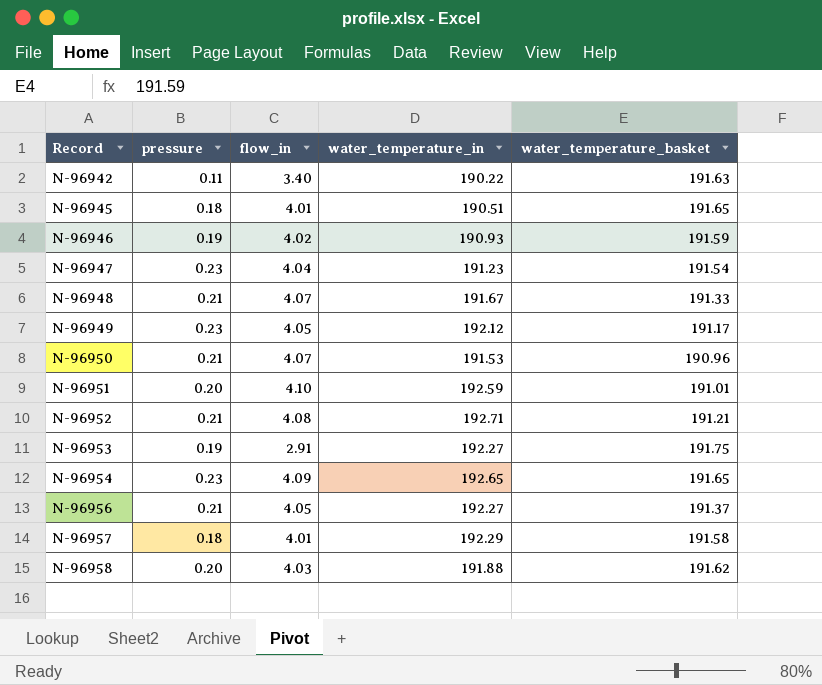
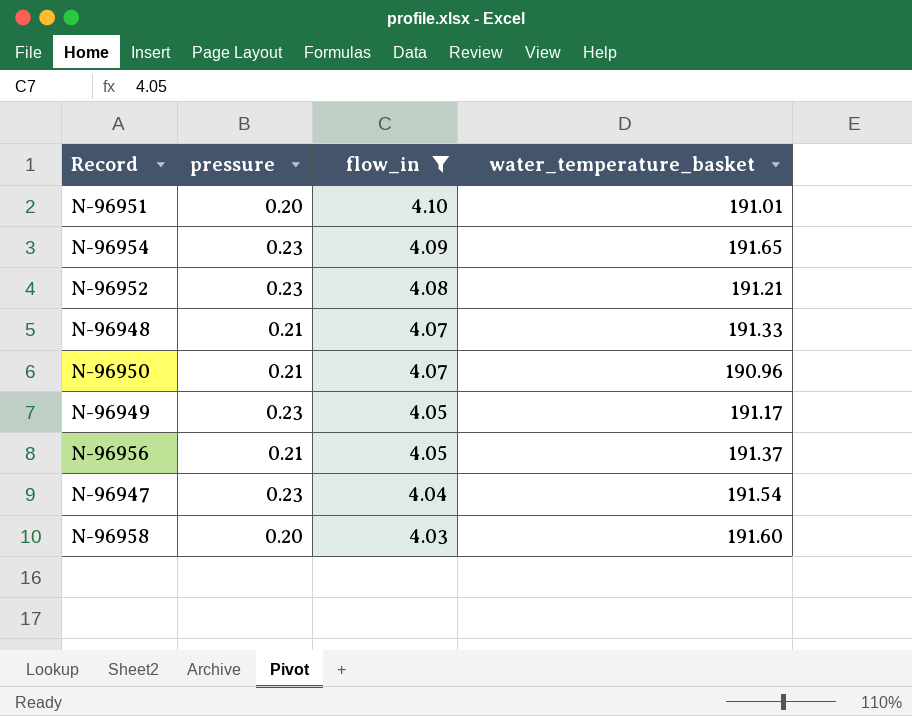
filter: none -> flow_in >= 4.03
row order: Record ascending -> flow_in descending
column water_temperature_in | position: 4 -> none
N-96952 | pressure: 0.21 -> 0.23
N-96958 | water_temperature_basket: 191.62 -> 191.60

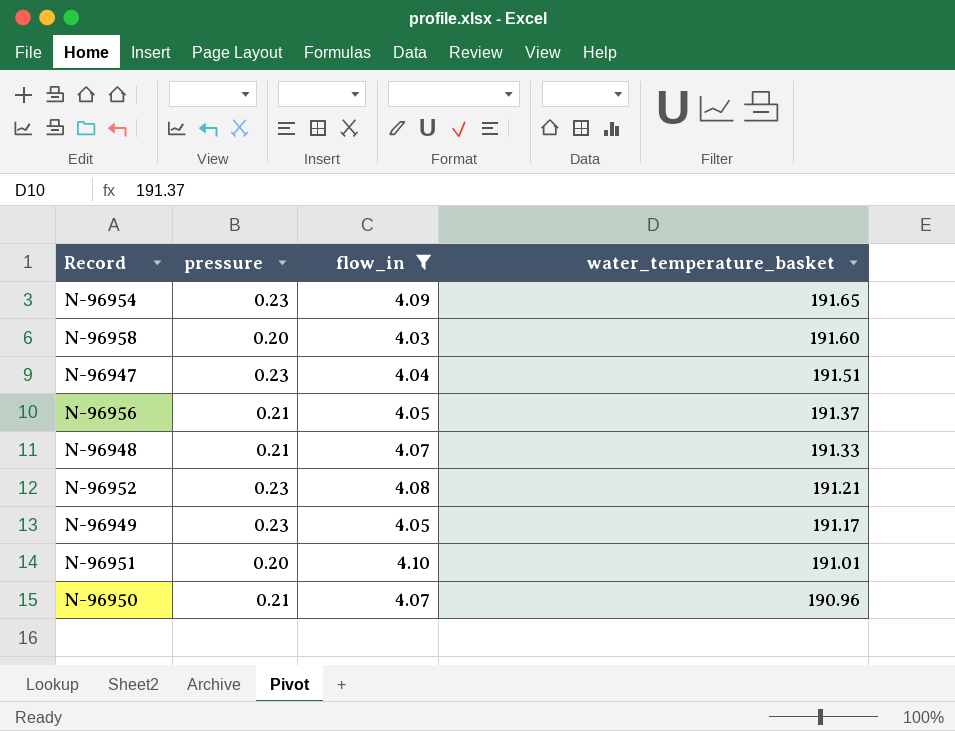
row order: flow_in descending -> water_temperature_basket descending
N-96947 | water_temperature_basket: 191.54 -> 191.51

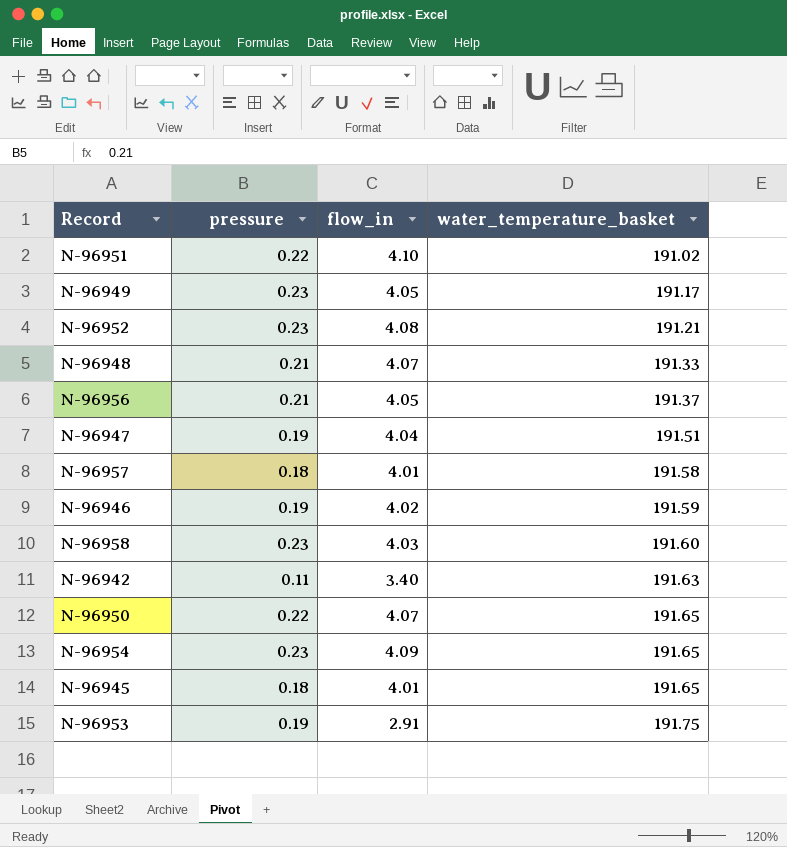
filter: flow_in >= 4.03 -> none
row order: water_temperature_basket descending -> water_temperature_basket ascending
N-96951 | pressure: 0.20 -> 0.22
N-96951 | water_temperature_basket: 191.01 -> 191.02
N-96947 | pressure: 0.23 -> 0.19
N-96958 | pressure: 0.20 -> 0.23
N-96950 | pressure: 0.21 -> 0.22
N-96950 | water_temperature_basket: 190.96 -> 191.65

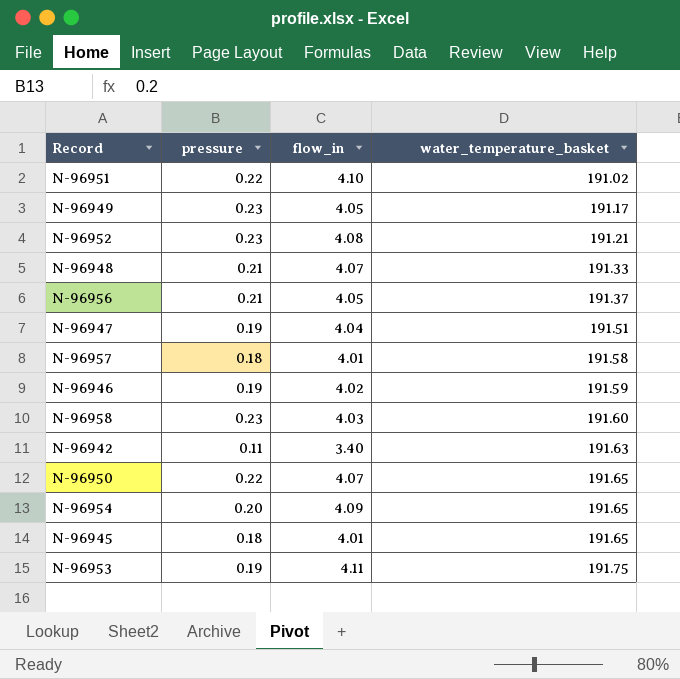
N-96954 | pressure: 0.23 -> 0.20
N-96953 | flow_in: 2.91 -> 4.11

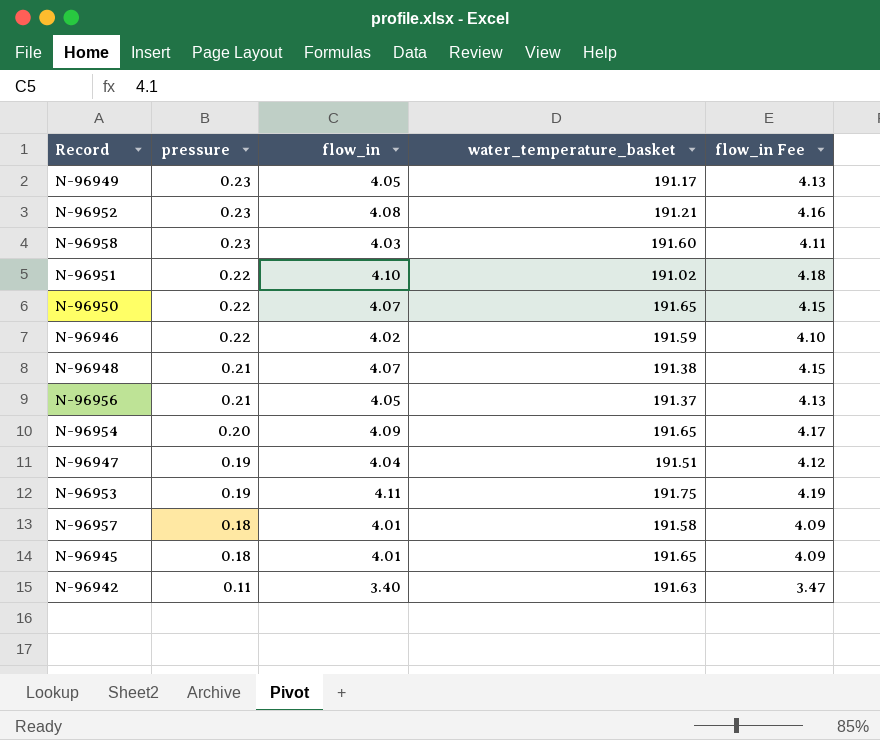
row order: water_temperature_basket ascending -> pressure descending
column flow_in Fee | formula: none -> [flow_in] * 1.02
N-96946 | pressure: 0.19 -> 0.22
N-96948 | water_temperature_basket: 191.33 -> 191.38

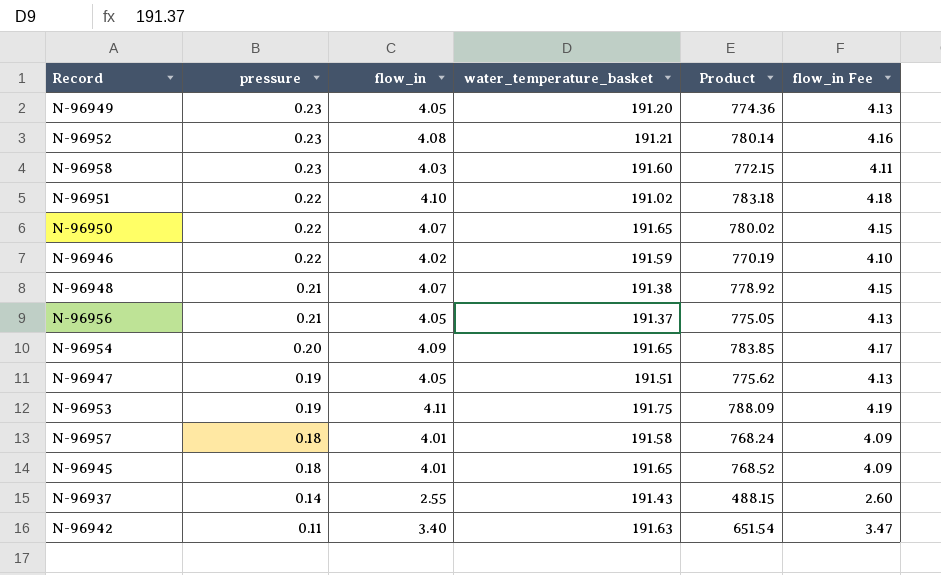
column Product | formula: none -> [flow_in] * [water_temperature_basket]
N-96949 | water_temperature_basket: 191.17 -> 191.20
N-96947 | flow_in: 4.04 -> 4.05
N-96947 | flow_in Fee: 4.12 -> 4.13
row N-96937: none -> 0.14 | 2.55 | 191.43 | 488.15 | 2.60

